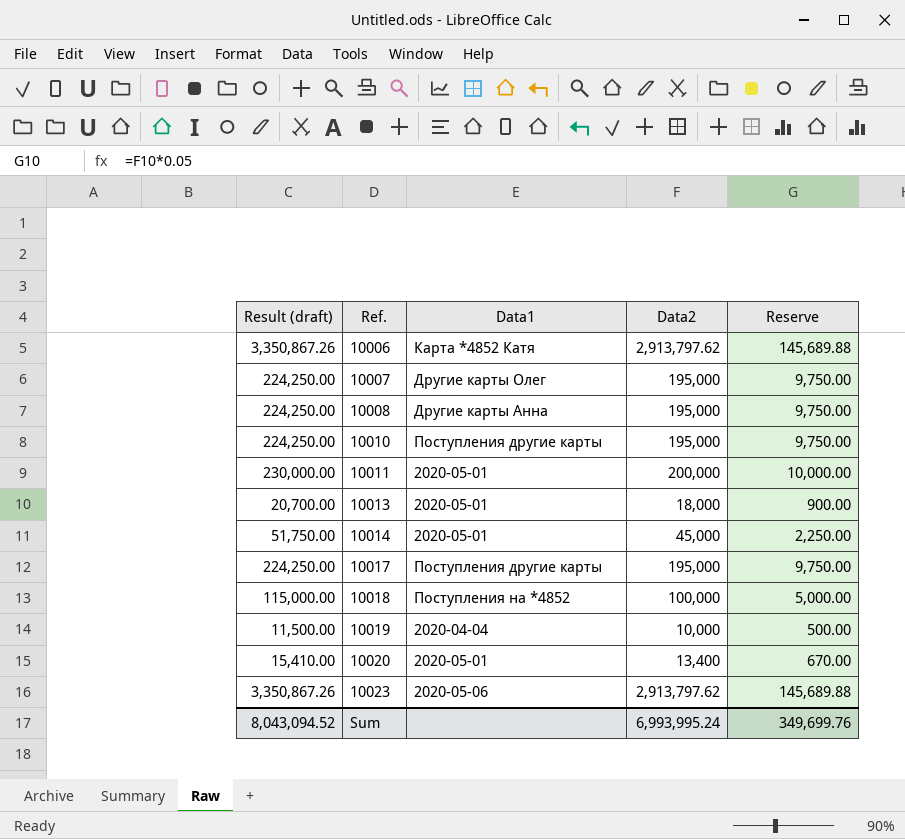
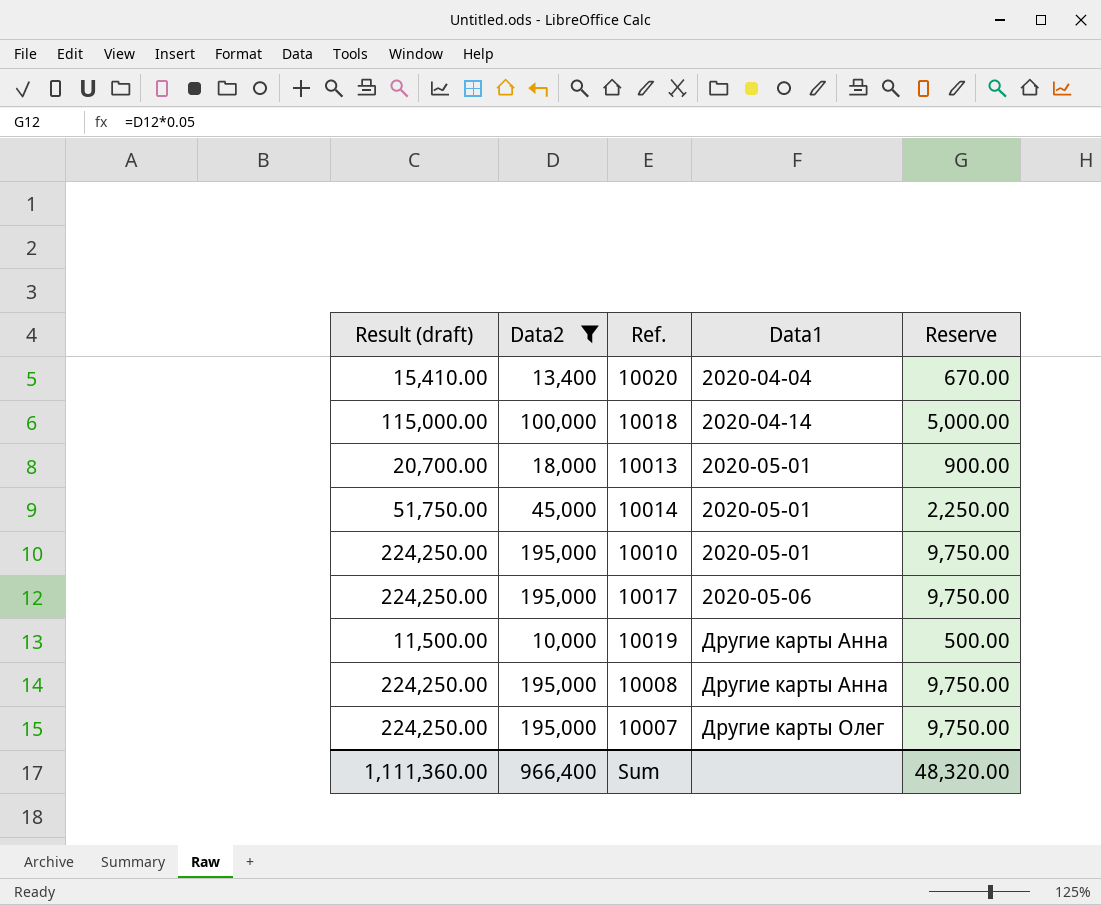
filter: none -> Data2 <= 195,000
row order: Ref. ascending -> Data1 ascending
column Data2 | position: 4 -> 2
10020 | Data1: 2020-05-01 -> 2020-04-04
10018 | Data1: Поступления на *4852 -> 2020-04-14
10010 | Data1: Поступления другие карты -> 2020-05-01
10017 | Data1: Поступления другие карты -> 2020-05-06
10019 | Data1: 2020-04-04 -> Другие карты Анна
Sum | Result (draft): 8,043,094.52 -> 1,111,360.00
Sum | Data2: 6,993,995.24 -> 966,400
Sum | Reserve: 349,699.76 -> 48,320.00

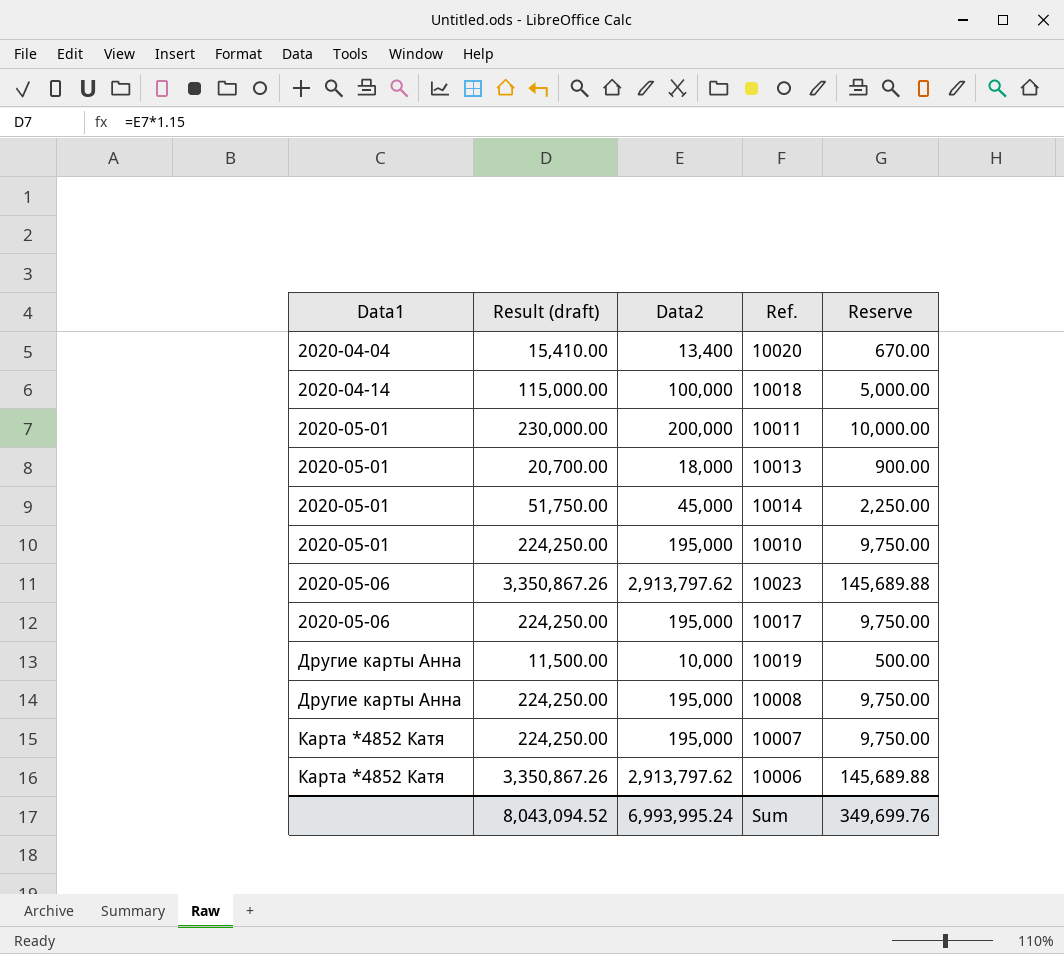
filter: Data2 <= 195,000 -> none
column Data1 | position: 4 -> 1
10007 | Data1: Другие карты Олег -> Карта *4852 Катя
Sum | Result (draft): 1,111,360.00 -> 8,043,094.52
Sum | Data2: 966,400 -> 6,993,995.24
Sum | Reserve: 48,320.00 -> 349,699.76

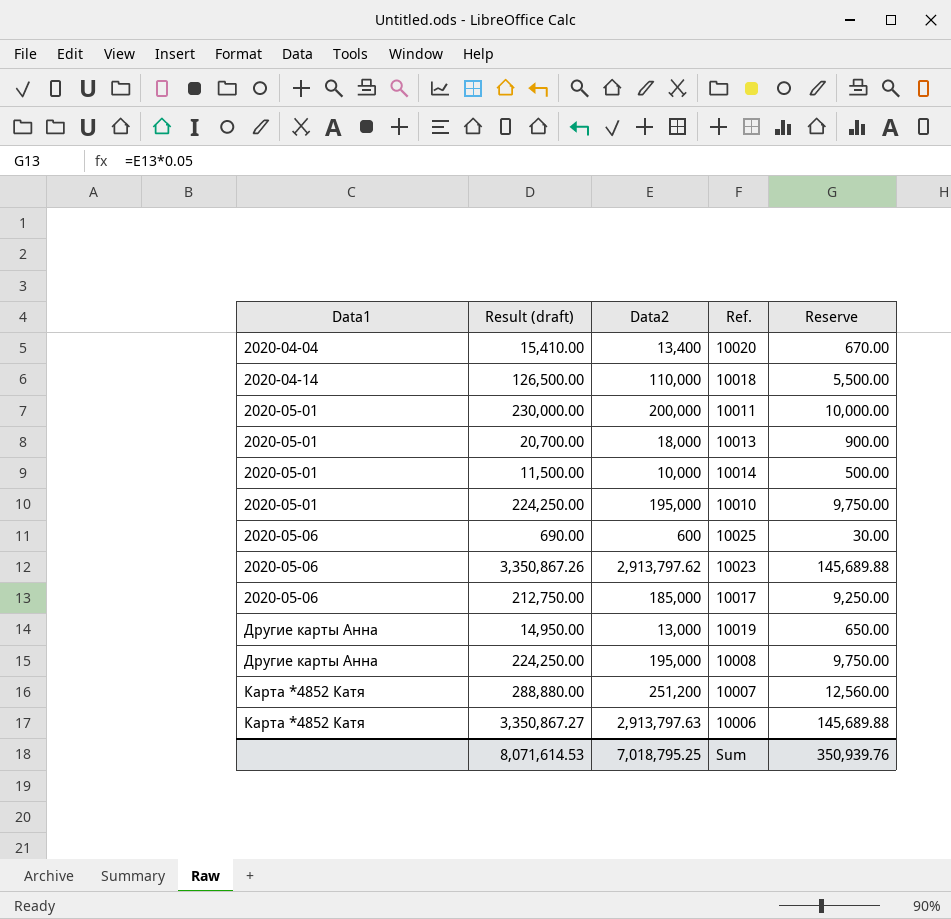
10018 | Result (draft): 115,000.00 -> 126,500.00
10018 | Data2: 100,000 -> 110,000
10018 | Reserve: 5,000.00 -> 5,500.00
10014 | Result (draft): 51,750.00 -> 11,500.00
10014 | Data2: 45,000 -> 10,000
10014 | Reserve: 2,250.00 -> 500.00
row 10025: none -> 2020-05-06 | 690.00 | 600 | 30.00
10017 | Result (draft): 224,250.00 -> 212,750.00
10017 | Data2: 195,000 -> 185,000
10017 | Reserve: 9,750.00 -> 9,250.00
10019 | Result (draft): 11,500.00 -> 14,950.00
10019 | Data2: 10,000 -> 13,000
10019 | Reserve: 500.00 -> 650.00
10007 | Result (draft): 224,250.00 -> 288,880.00
10007 | Data2: 195,000 -> 251,200
10007 | Reserve: 9,750.00 -> 12,560.00
10006 | Result (draft): 3,350,867.26 -> 3,350,867.27
10006 | Data2: 2,913,797.62 -> 2,913,797.63
Sum | Result (draft): 8,043,094.52 -> 8,071,614.53
Sum | Data2: 6,993,995.24 -> 7,018,795.25
Sum | Reserve: 349,699.76 -> 350,939.76

